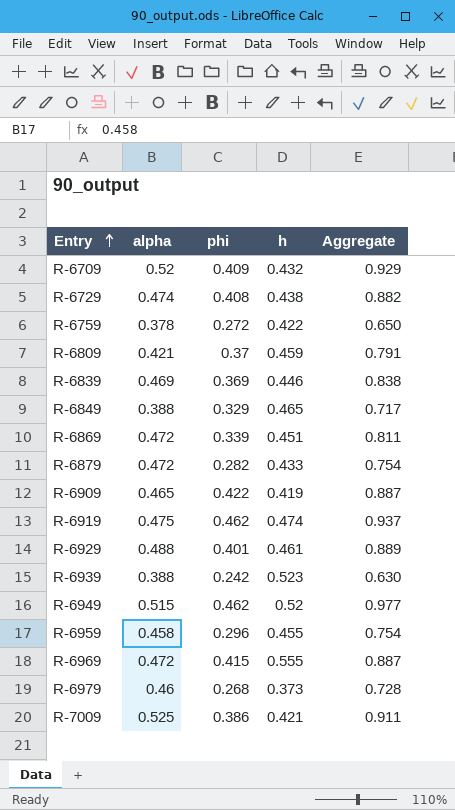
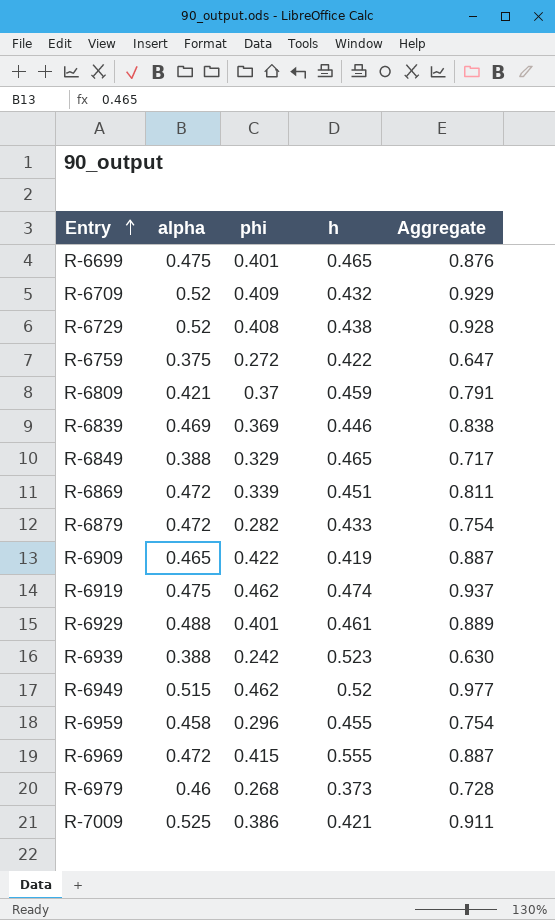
row R-6699: none -> 0.475 | 0.401 | 0.465 | 0.876
R-6729 | alpha: 0.474 -> 0.52
R-6729 | Aggregate: 0.882 -> 0.928
R-6759 | alpha: 0.378 -> 0.375
R-6759 | Aggregate: 0.650 -> 0.647

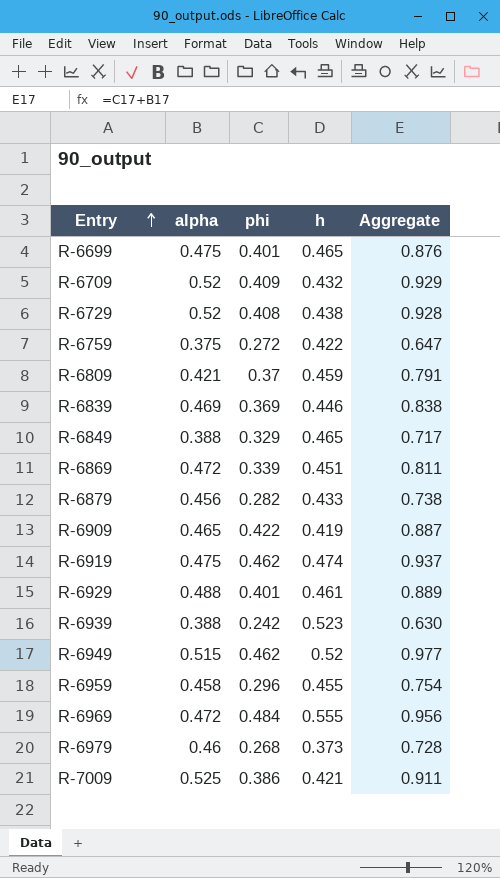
R-6879 | alpha: 0.472 -> 0.456
R-6879 | Aggregate: 0.754 -> 0.738
R-6969 | phi: 0.415 -> 0.484
R-6969 | Aggregate: 0.887 -> 0.956

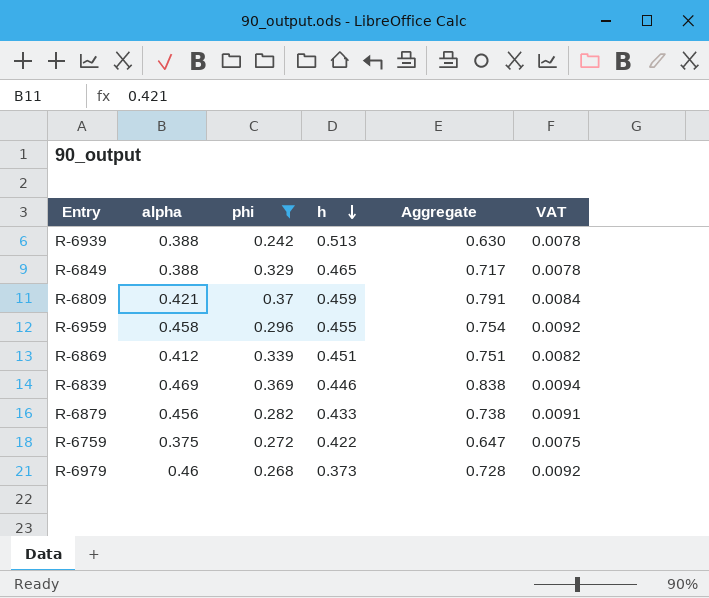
filter: none -> phi <= 0.37
row order: Entry ascending -> h descending
column VAT | formula: none -> [alpha] * 0.02
R-6939 | h: 0.523 -> 0.513
R-6869 | alpha: 0.472 -> 0.412
R-6869 | Aggregate: 0.811 -> 0.751

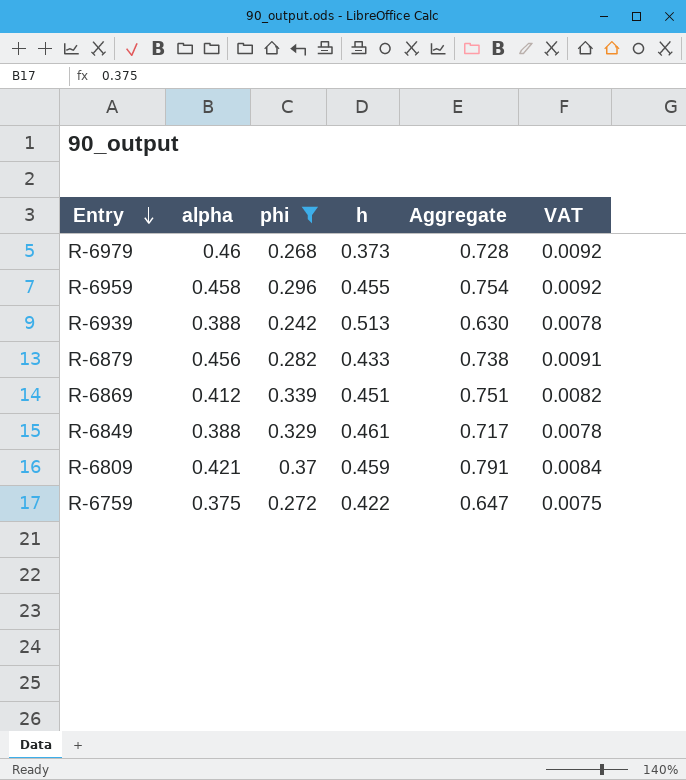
row order: h descending -> Entry descending
row R-6839: 0.469 | 0.369 | 0.446 | 0.838 | 0.0094 -> none
R-6849 | h: 0.465 -> 0.461

